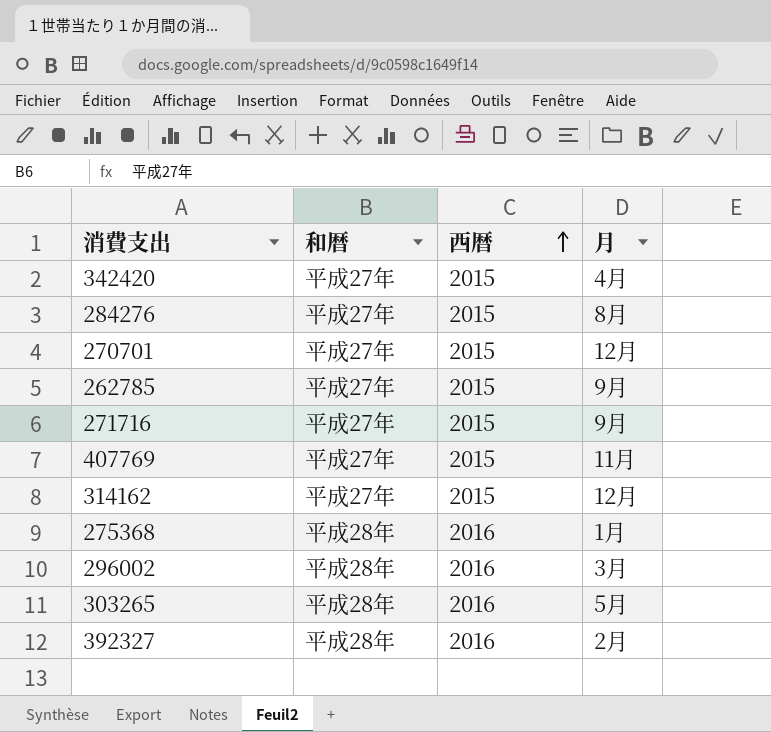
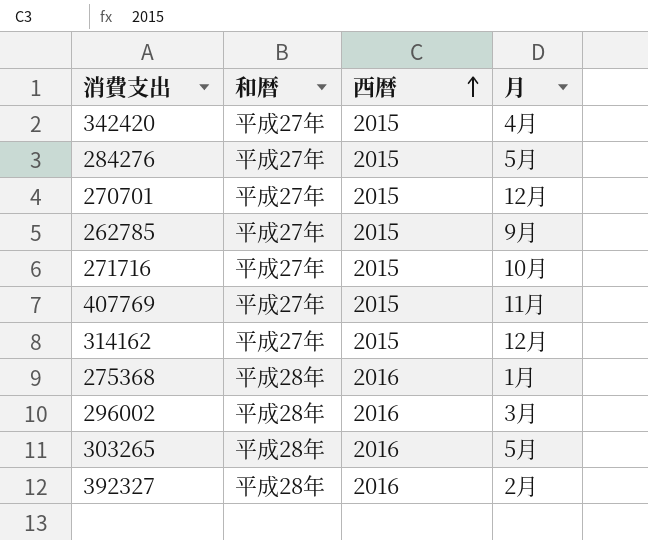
284276 | 月: 8月 -> 5月
271716 | 月: 9月 -> 10月

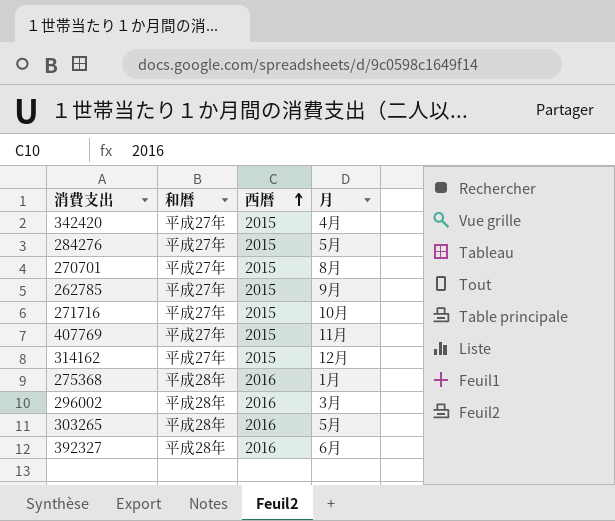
270701 | 月: 12月 -> 8月
392327 | 月: 2月 -> 6月

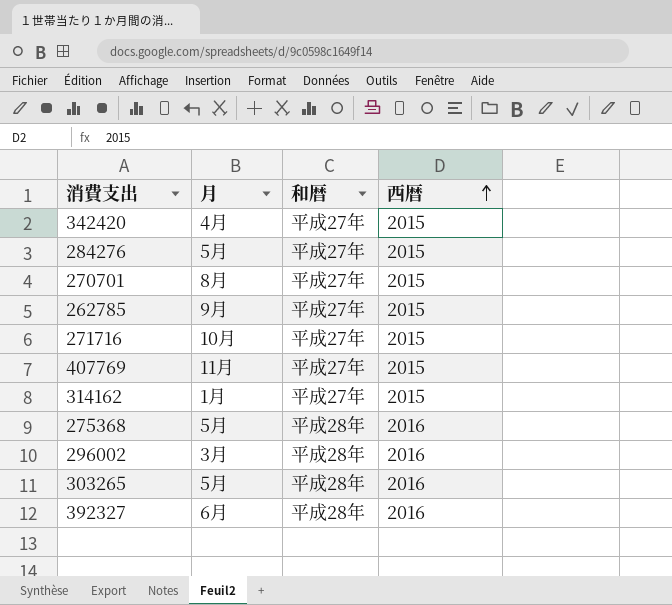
column 月 | position: 4 -> 2
314162 | 月: 12月 -> 1月
275368 | 月: 1月 -> 5月

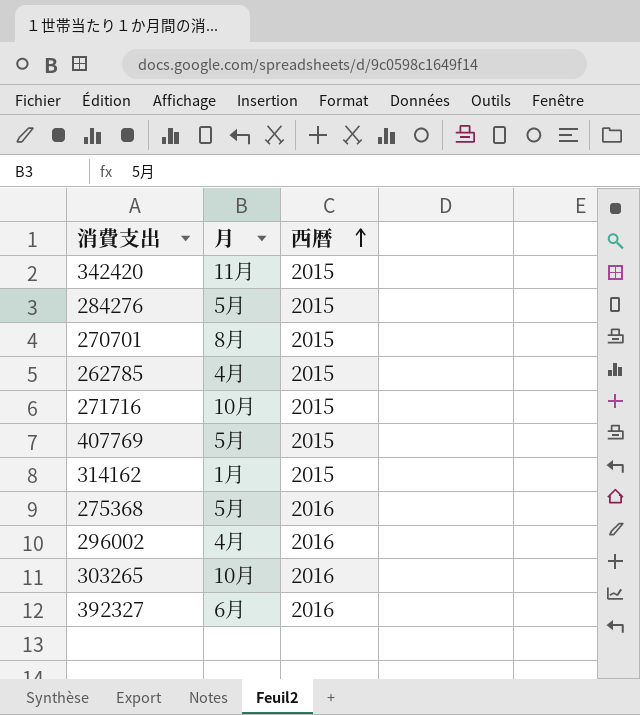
column 和暦 | position: 3 -> none
342420 | 月: 4月 -> 11月
262785 | 月: 9月 -> 4月
407769 | 月: 11月 -> 5月
296002 | 月: 3月 -> 4月
303265 | 月: 5月 -> 10月

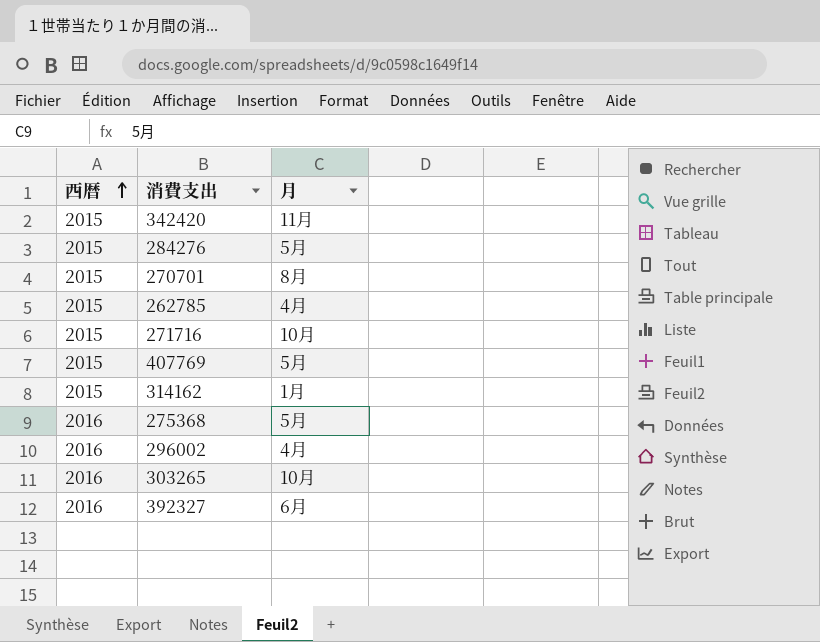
column 西暦 | position: 3 -> 1

